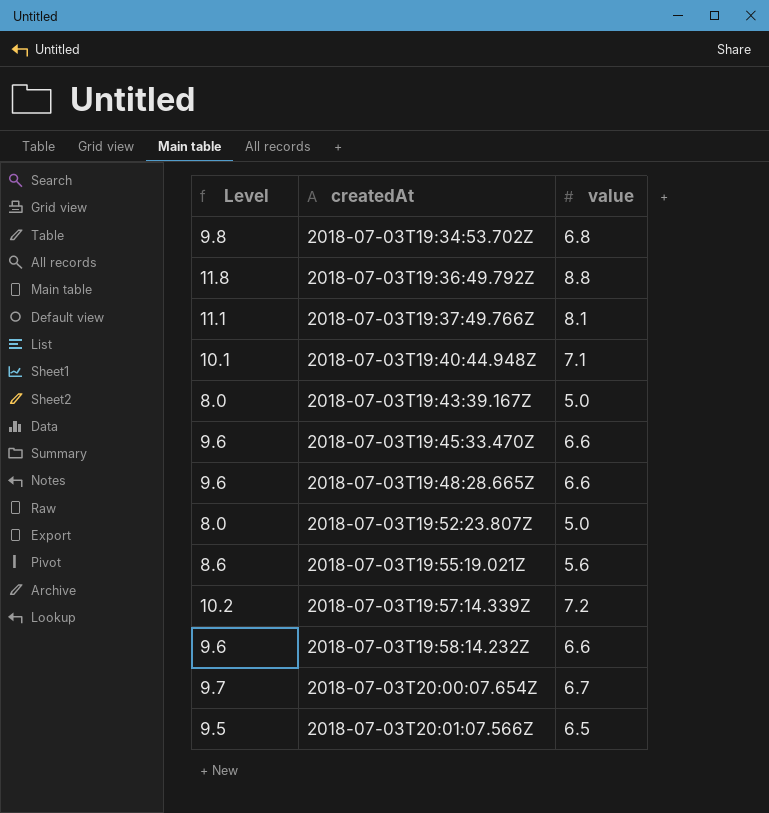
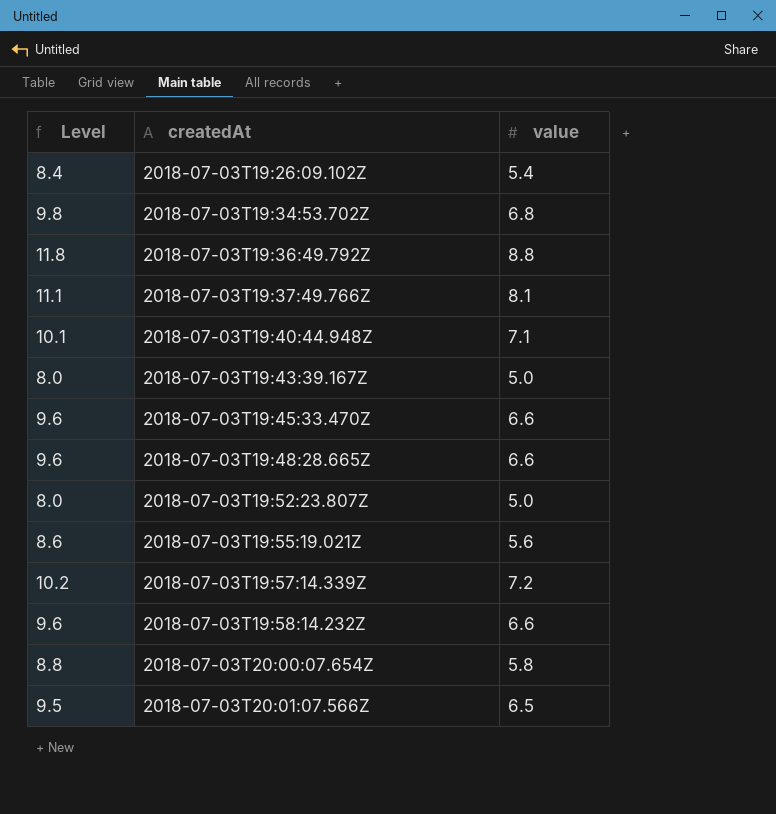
row 2018-07-03T19:26:09.102Z: none -> 8.4 | 5.4
2018-07-03T20:00:07.654Z | Level: 9.7 -> 8.8
2018-07-03T20:00:07.654Z | value: 6.7 -> 5.8

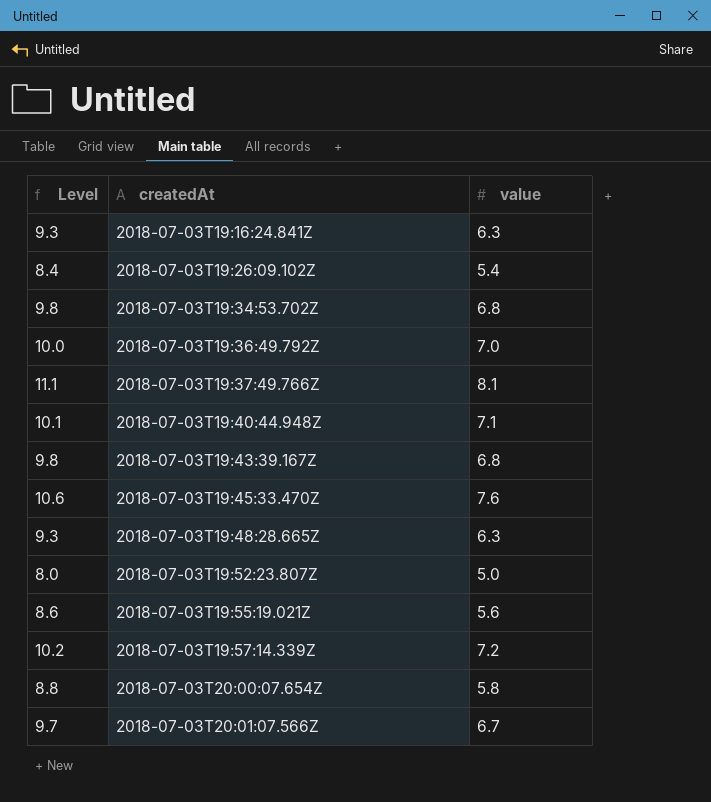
row 2018-07-03T19:58:14.232Z: 9.6 | 6.6 -> none
row 2018-07-03T19:16:24.841Z: none -> 9.3 | 6.3
2018-07-03T19:36:49.792Z | Level: 11.8 -> 10.0
2018-07-03T19:36:49.792Z | value: 8.8 -> 7.0
2018-07-03T19:43:39.167Z | Level: 8.0 -> 9.8
2018-07-03T19:43:39.167Z | value: 5.0 -> 6.8
2018-07-03T19:45:33.470Z | Level: 9.6 -> 10.6
2018-07-03T19:45:33.470Z | value: 6.6 -> 7.6
2018-07-03T19:48:28.665Z | Level: 9.6 -> 9.3
2018-07-03T19:48:28.665Z | value: 6.6 -> 6.3
2018-07-03T20:01:07.566Z | Level: 9.5 -> 9.7
2018-07-03T20:01:07.566Z | value: 6.5 -> 6.7

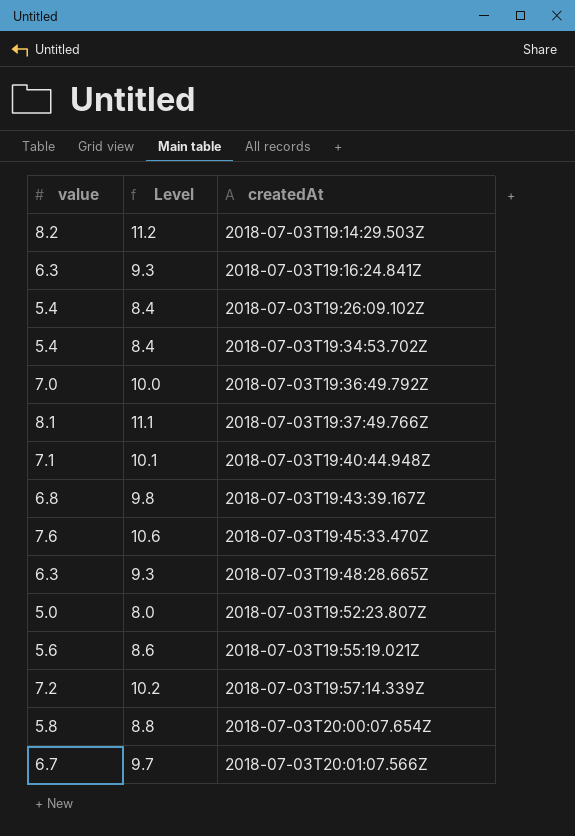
column value | position: 3 -> 1
row 2018-07-03T19:14:29.503Z: none -> 8.2 | 11.2
2018-07-03T19:34:53.702Z | value: 6.8 -> 5.4
2018-07-03T19:34:53.702Z | Level: 9.8 -> 8.4

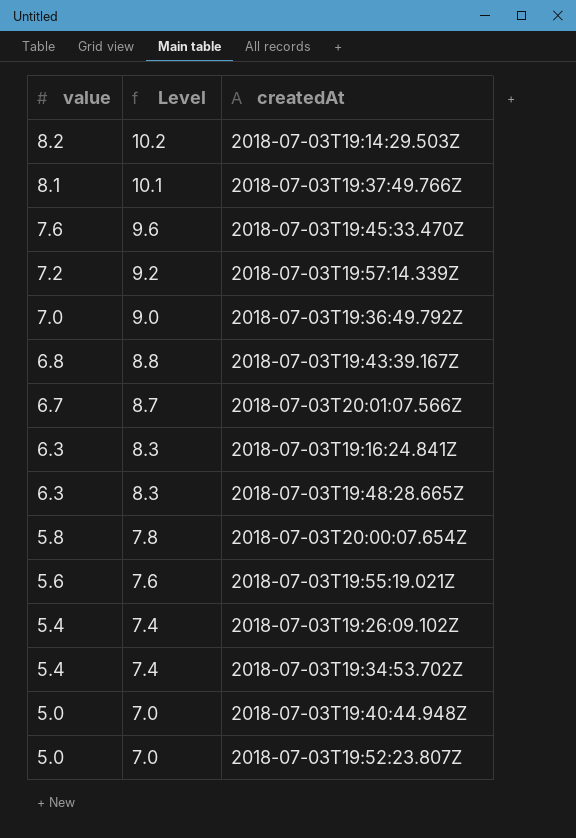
row order: createdAt ascending -> value descending
column Level | formula: [value] + 3 -> [value] + 2
2018-07-03T19:40:44.948Z | value: 7.1 -> 5.0

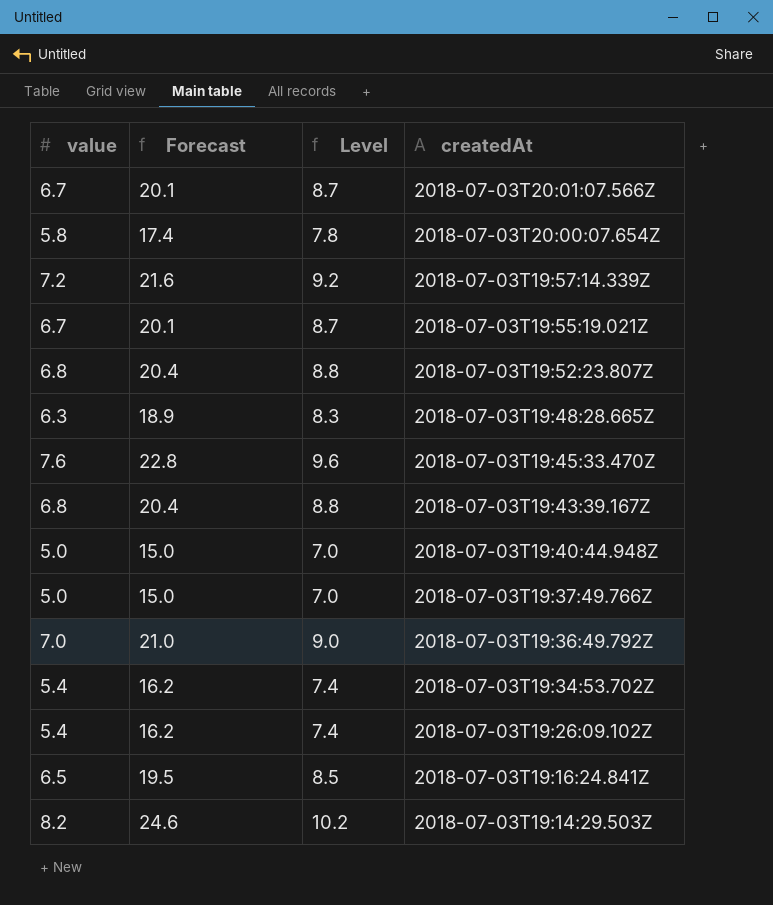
row order: value descending -> createdAt descending
column Forecast | formula: none -> [value] * 3
2018-07-03T19:55:19.021Z | value: 5.6 -> 6.7
2018-07-03T19:55:19.021Z | Level: 7.6 -> 8.7
2018-07-03T19:52:23.807Z | value: 5.0 -> 6.8
2018-07-03T19:52:23.807Z | Level: 7.0 -> 8.8
2018-07-03T19:37:49.766Z | value: 8.1 -> 5.0
2018-07-03T19:37:49.766Z | Level: 10.1 -> 7.0
2018-07-03T19:16:24.841Z | value: 6.3 -> 6.5
2018-07-03T19:16:24.841Z | Level: 8.3 -> 8.5

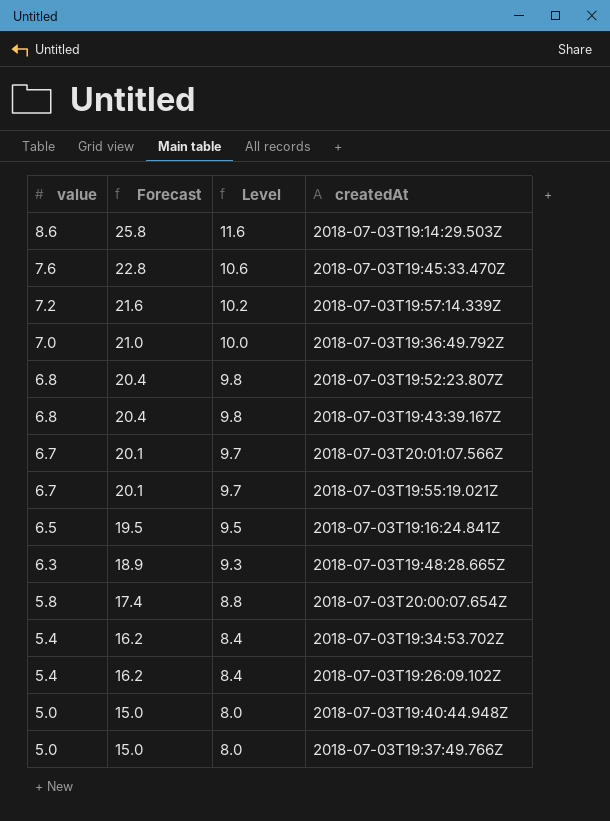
row order: createdAt descending -> value descending
column Level | formula: [value] + 2 -> [value] + 3
2018-07-03T19:14:29.503Z | value: 8.2 -> 8.6
2018-07-03T19:14:29.503Z | Forecast: 24.6 -> 25.8

